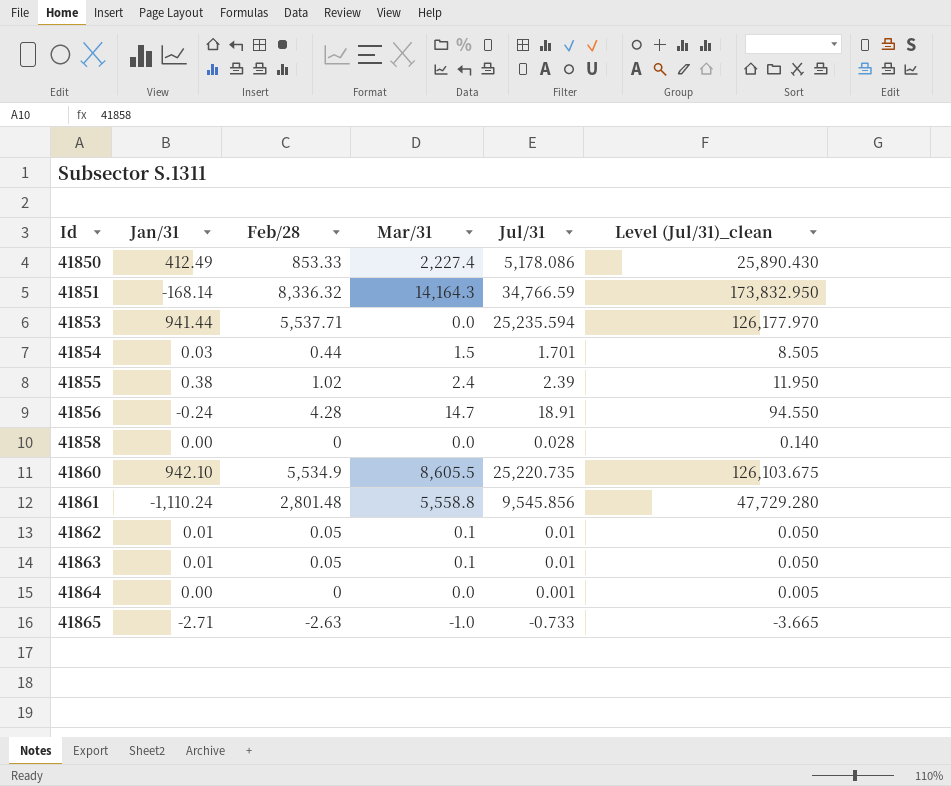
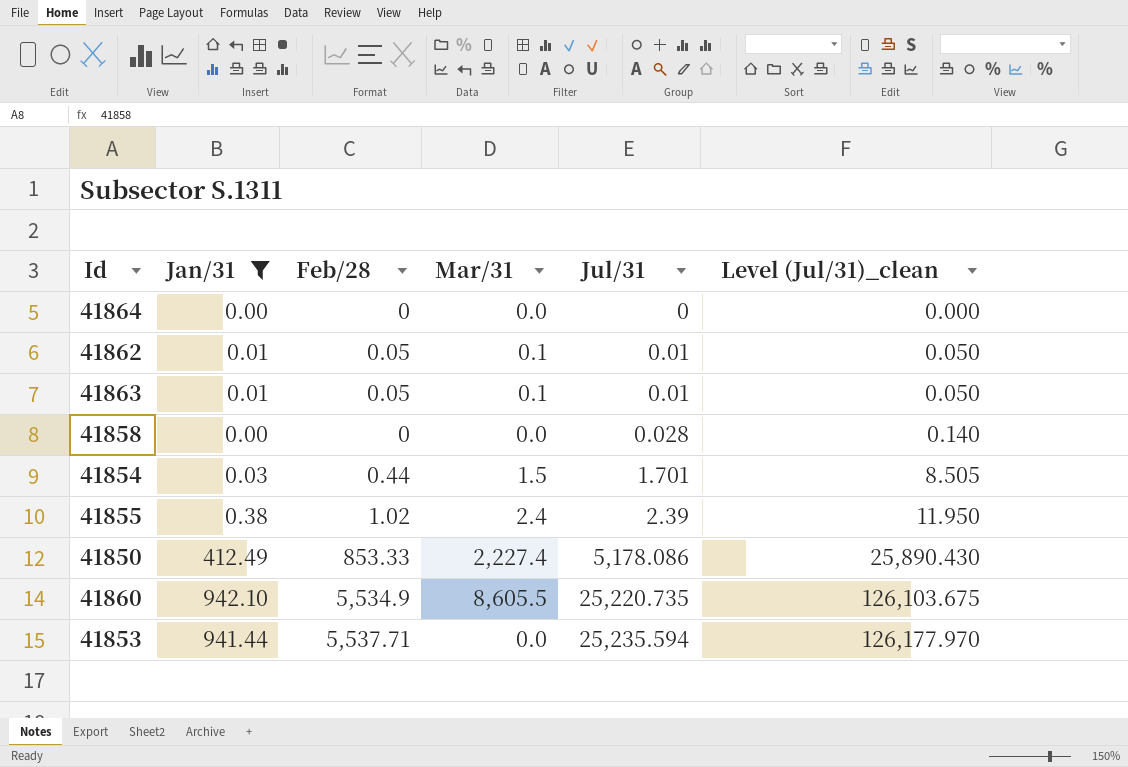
filter: none -> Jan/31 >= 0.00
row order: Id ascending -> Jul/31 ascending
41864 | Jul/31: 0.001 -> 0
41864 | Level (Jul/31)_clean: 0.005 -> 0.000

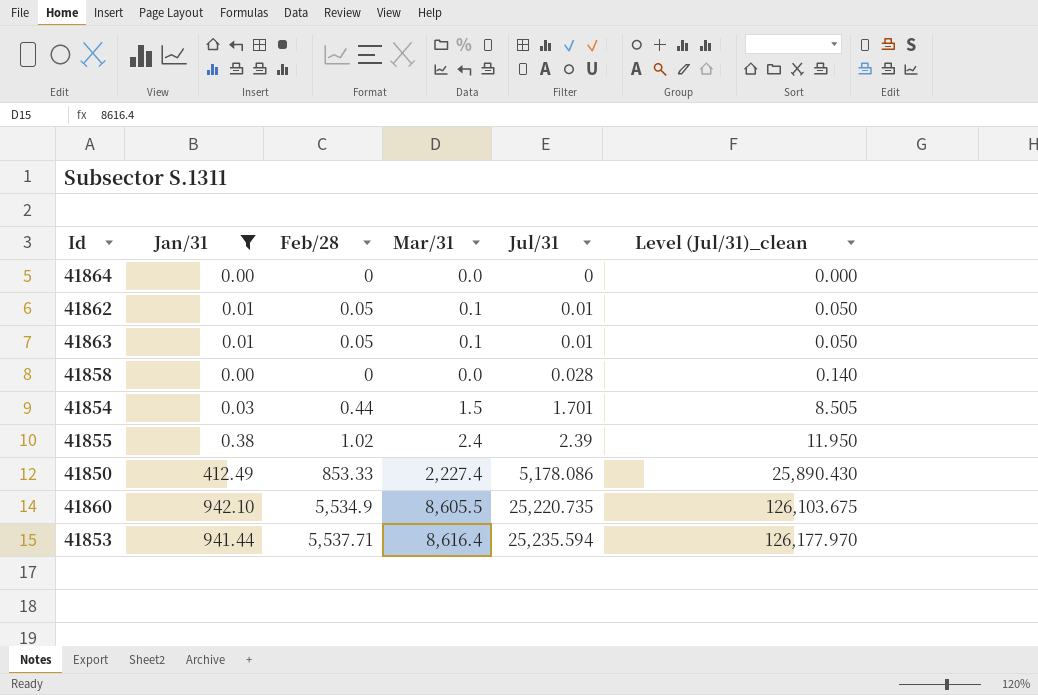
41853 | Mar/31: 0.0 -> 8,616.4

